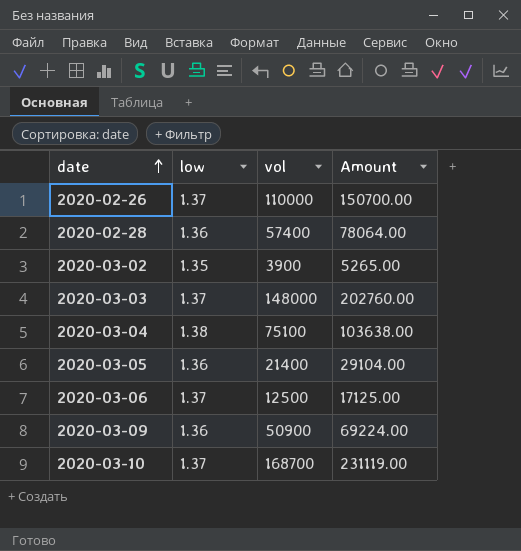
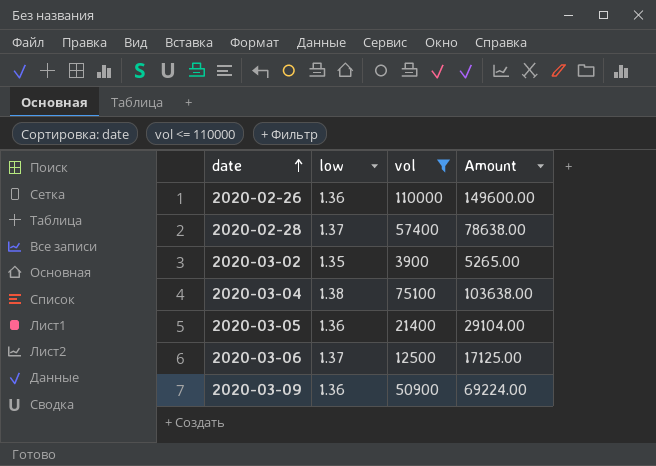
filter: none -> vol <= 110000
2020-02-26 | low: 1.37 -> 1.36
2020-02-26 | Amount: 150700.00 -> 149600.00
2020-02-28 | low: 1.36 -> 1.37
2020-02-28 | Amount: 78064.00 -> 78638.00

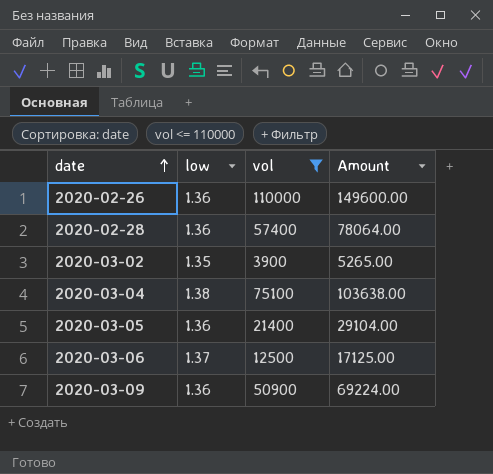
2020-02-28 | low: 1.37 -> 1.36
2020-02-28 | Amount: 78638.00 -> 78064.00

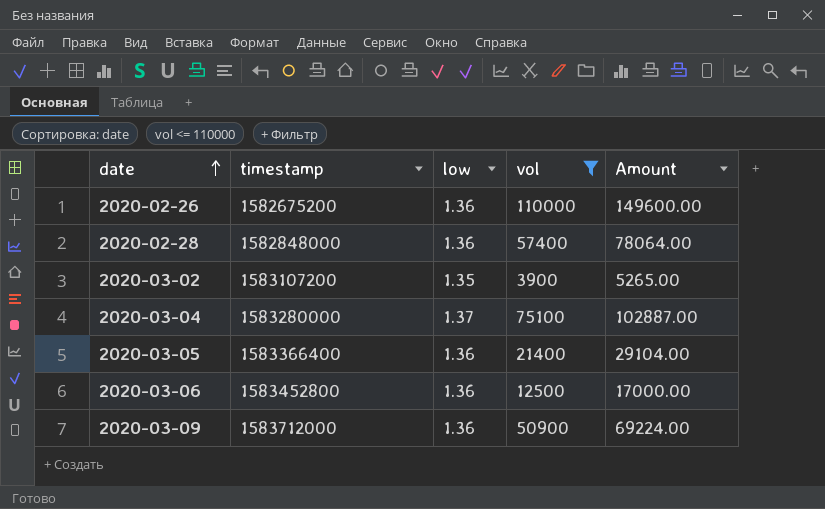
column timestamp | position: none -> 2
2020-03-04 | low: 1.38 -> 1.37
2020-03-04 | Amount: 103638.00 -> 102887.00
2020-03-06 | low: 1.37 -> 1.36
2020-03-06 | Amount: 17125.00 -> 17000.00

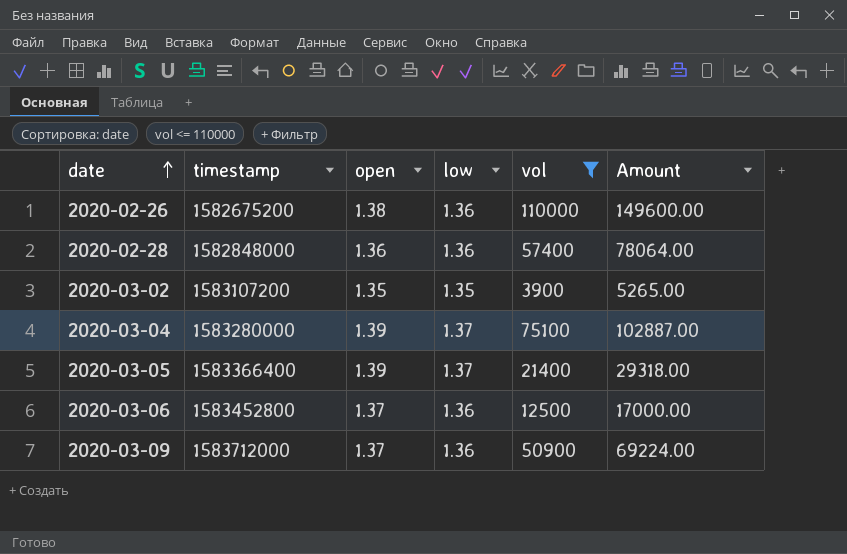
column open | position: none -> 3
2020-03-05 | low: 1.36 -> 1.37
2020-03-05 | Amount: 29104.00 -> 29318.00

